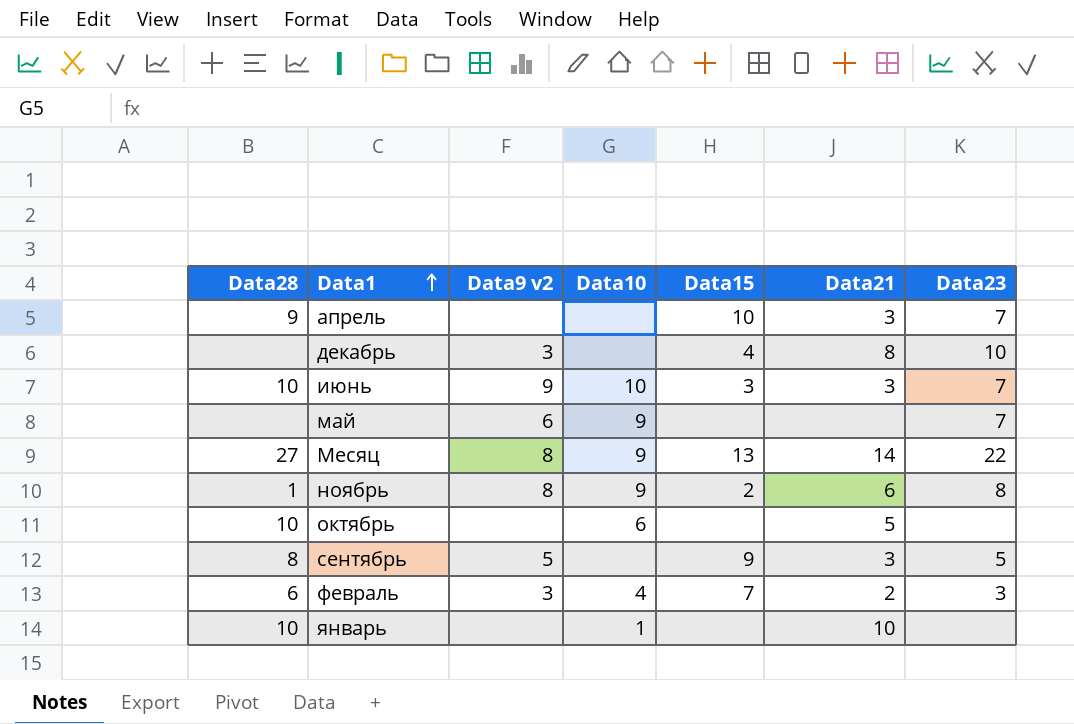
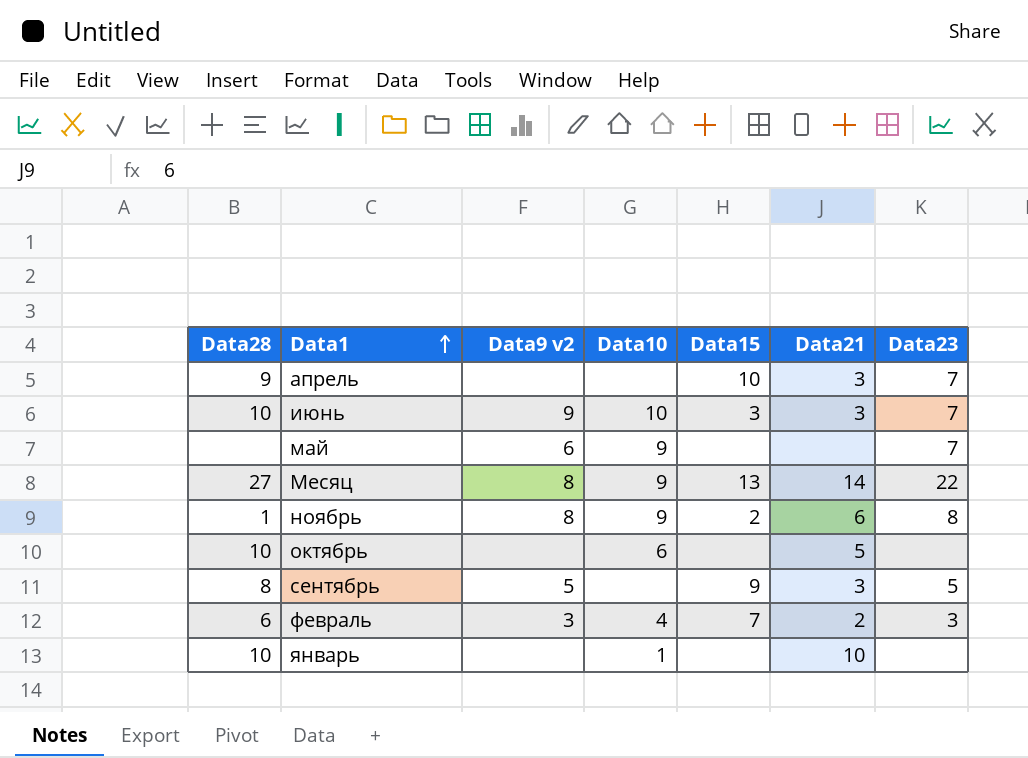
row декабрь: none | 3 | none | 4 | 8 | 10 -> none

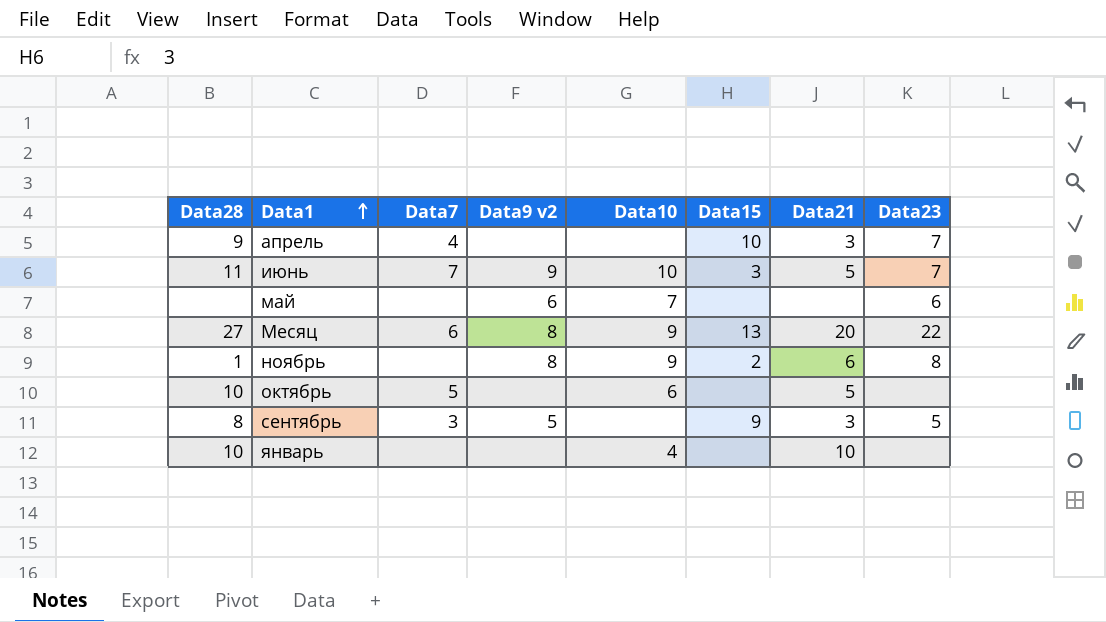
column Data7 | position: none -> 3
row февраль: 6 | 3 | 4 | 7 | 2 | 3 -> none
июнь | Data28: 10 -> 11
июнь | Data21: 3 -> 5
май | Data10: 9 -> 7
май | Data23: 7 -> 6
Месяц | Data21: 14 -> 20
январь | Data10: 1 -> 4

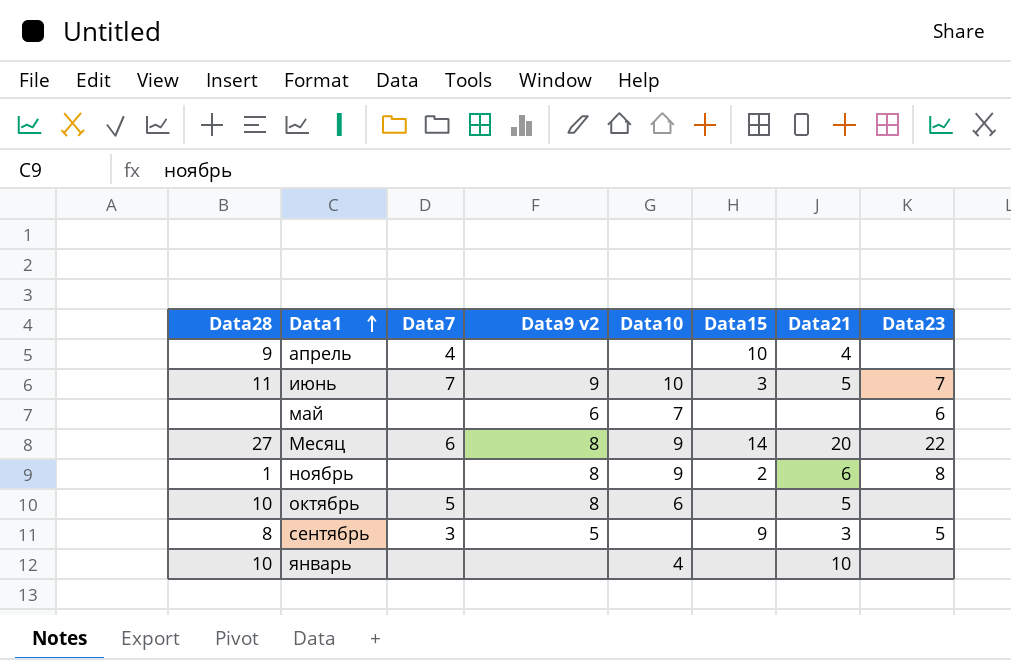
апрель | Data21: 3 -> 4
апрель | Data23: 7 -> none
Месяц | Data15: 13 -> 14
октябрь | Data9 v2: none -> 8

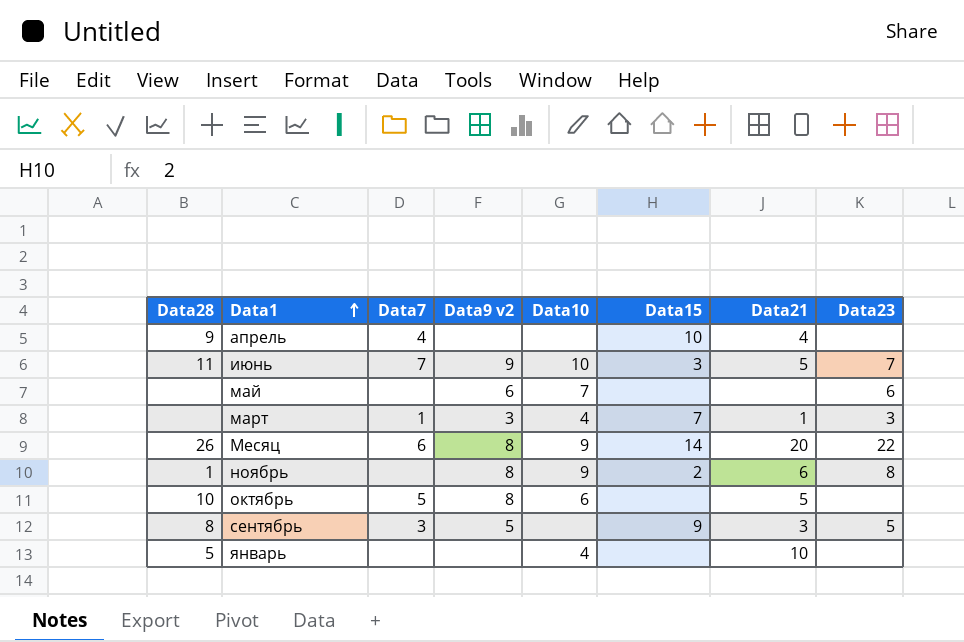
row март: none -> none | 1 | 3 | 4 | 7 | 1 | 3
Месяц | Data28: 27 -> 26
январь | Data28: 10 -> 5

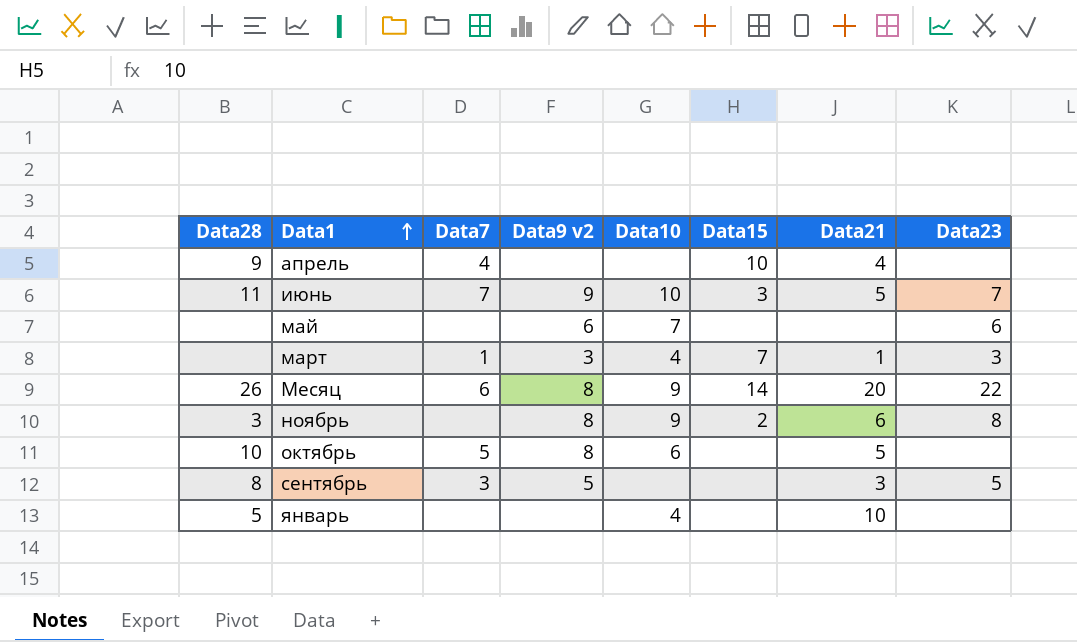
ноябрь | Data28: 1 -> 3
сентябрь | Data15: 9 -> none

